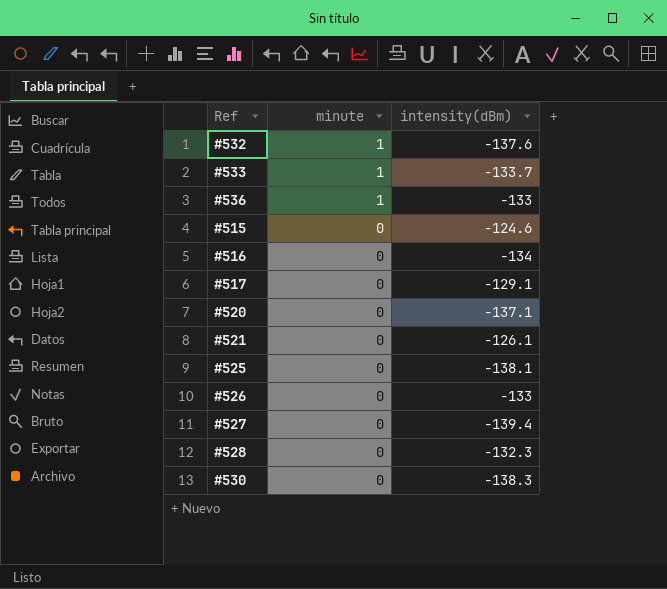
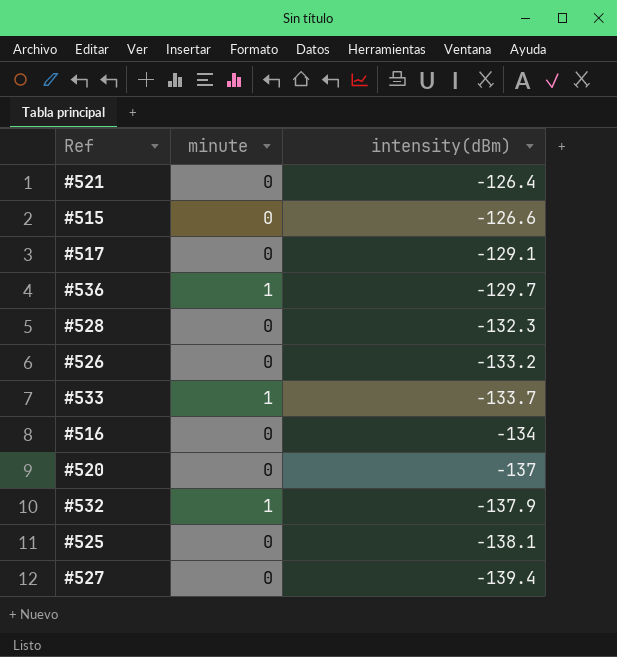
row order: minute descending -> intensity(dBm) descending
row #530: 0 | -138.3 -> none
#521 | intensity(dBm): -126.1 -> -126.4
#515 | intensity(dBm): -124.6 -> -126.6
#536 | intensity(dBm): -133 -> -129.7
#526 | intensity(dBm): -133 -> -133.2
#520 | intensity(dBm): -137.1 -> -137
#532 | intensity(dBm): -137.6 -> -137.9

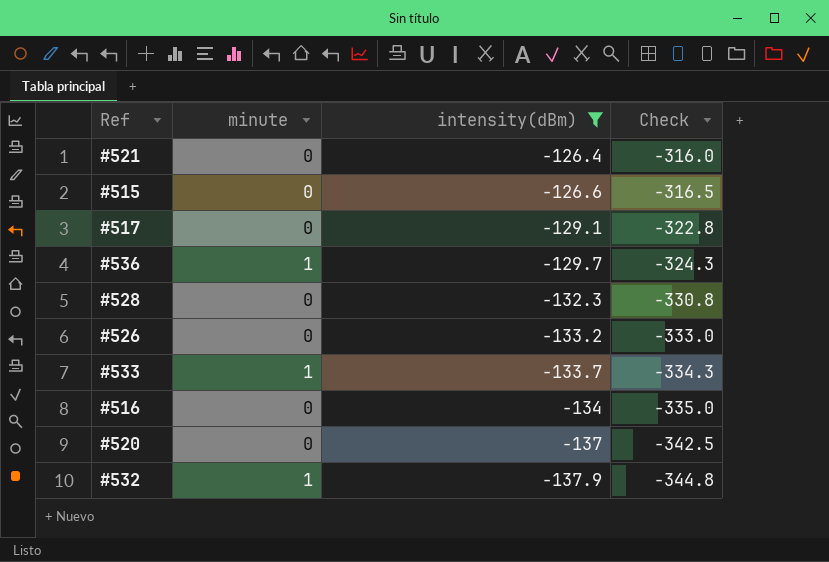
filter: none -> intensity(dBm) >= -137.9
column Check | formula: none -> [intensity(dBm)] * 2.5

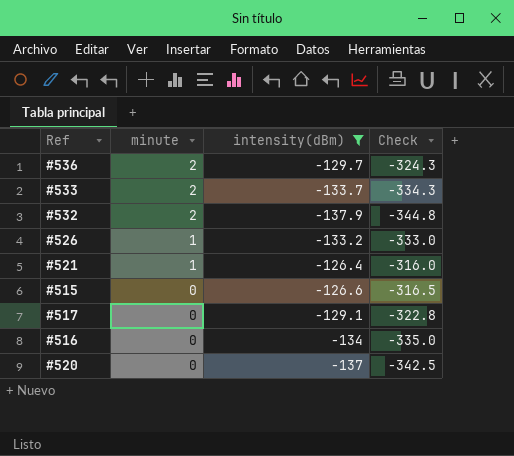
row order: intensity(dBm) descending -> minute descending
row #528: 0 | -132.3 | -330.8 -> none
#536 | minute: 1 -> 2
#533 | minute: 1 -> 2
#532 | minute: 1 -> 2
#526 | minute: 0 -> 1
#521 | minute: 0 -> 1

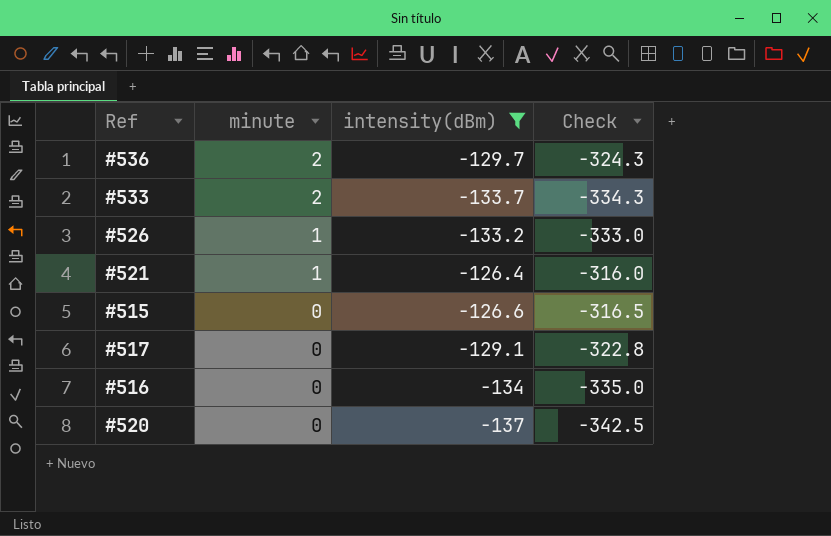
row #532: 2 | -137.9 | -344.8 -> none

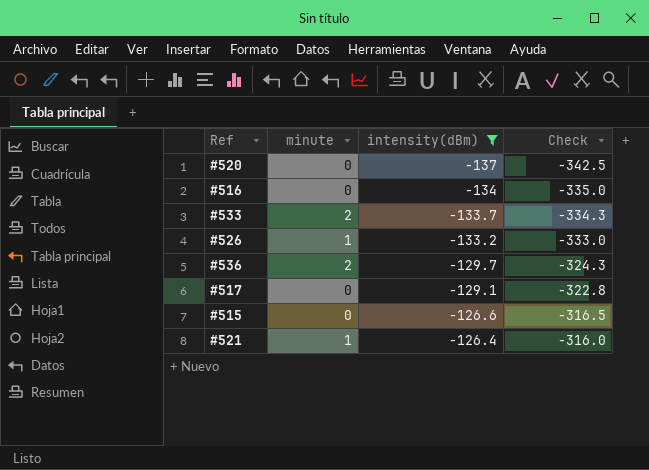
row order: minute descending -> intensity(dBm) ascending

